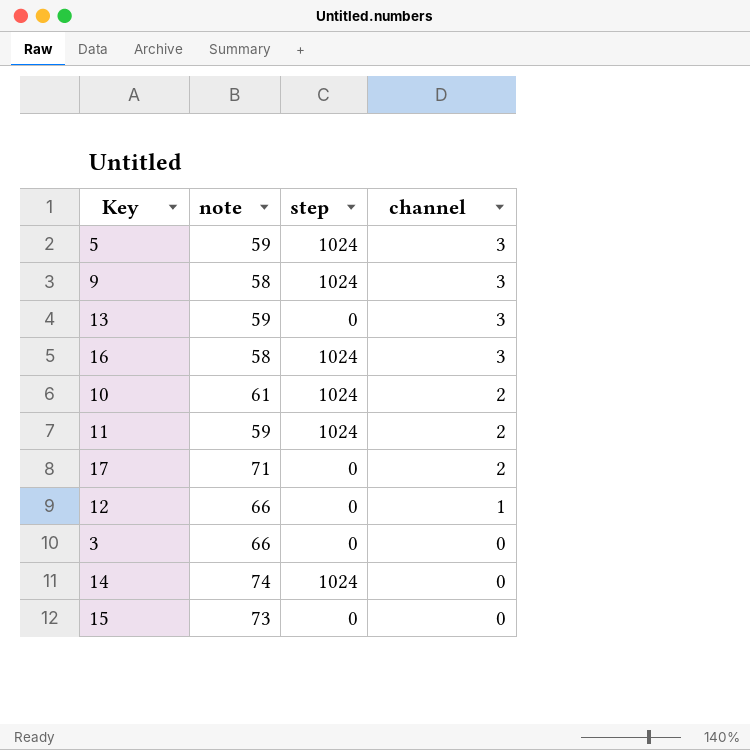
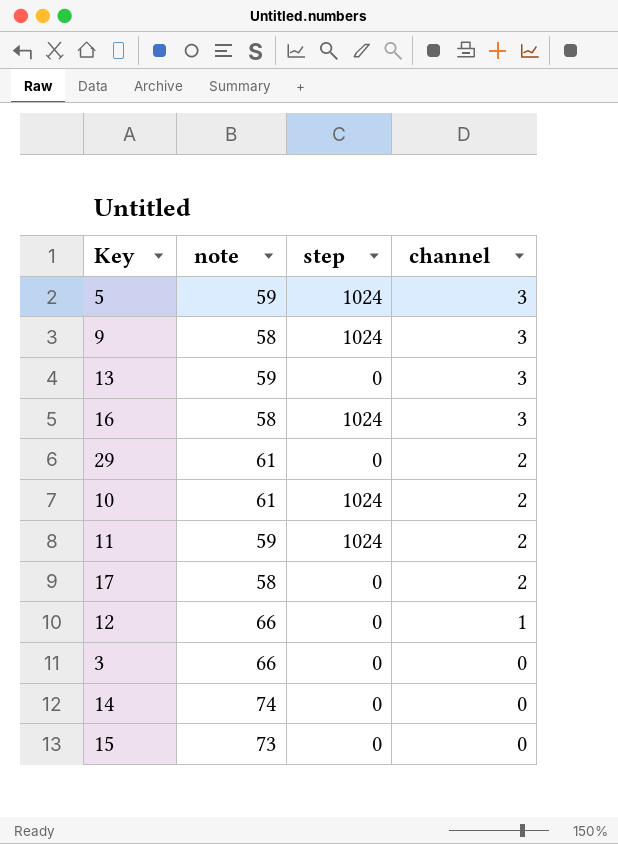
row 29: none -> 61 | 0 | 2
17 | note: 71 -> 58
14 | step: 1024 -> 0

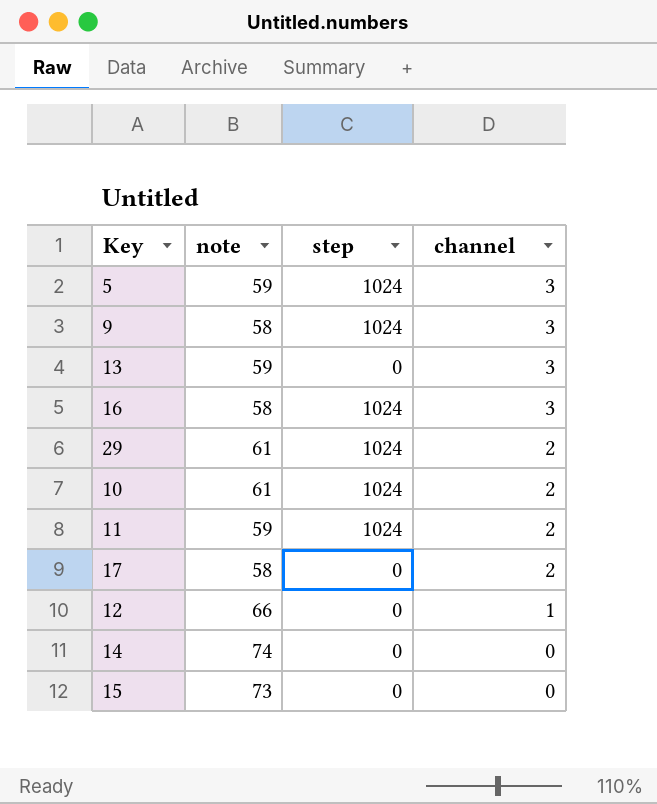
row 3: 66 | 0 | 0 -> none
29 | step: 0 -> 1024

